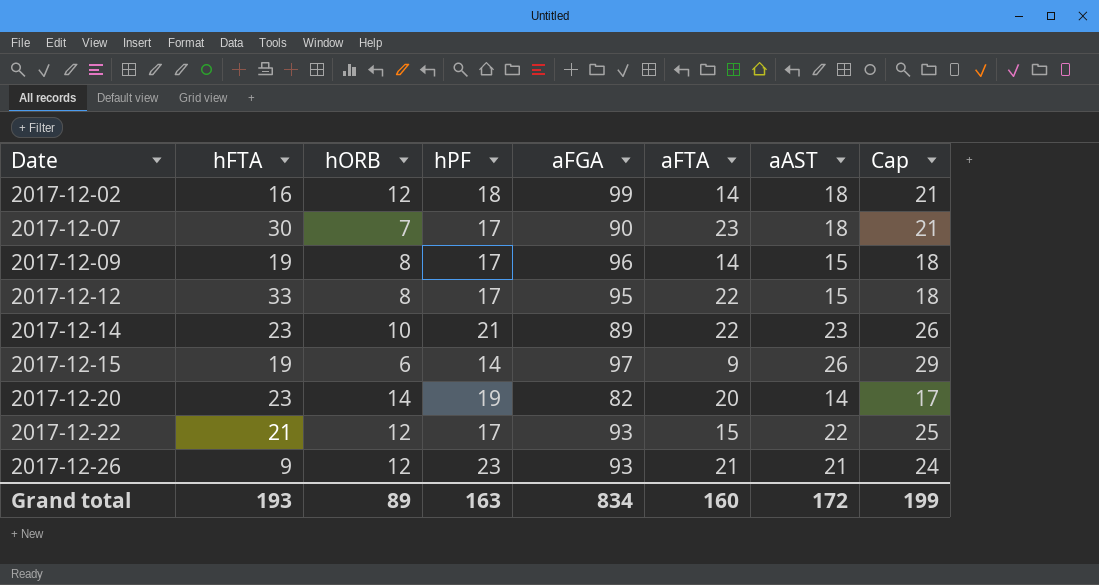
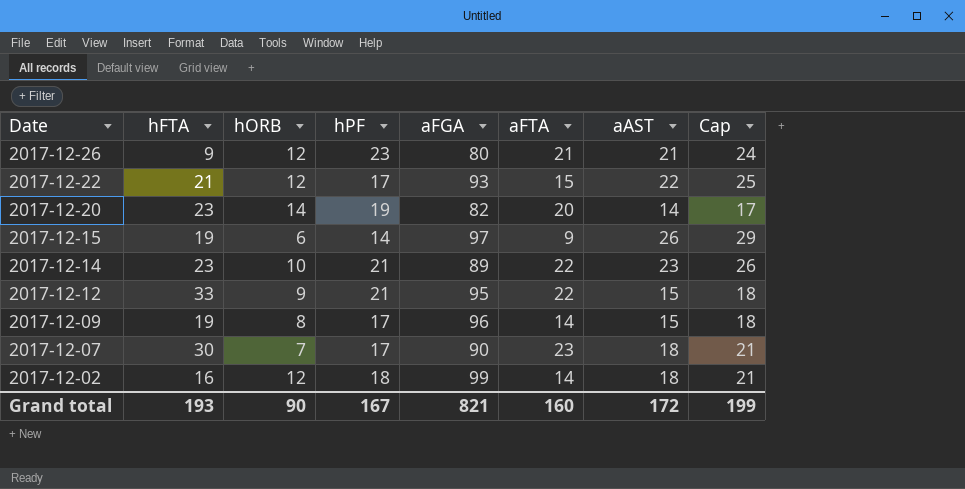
row order: Date ascending -> Date descending
2017-12-26 | aFGA: 93 -> 80
2017-12-12 | hORB: 8 -> 9
2017-12-12 | hPF: 17 -> 21
Grand total | hORB: 89 -> 90
Grand total | hPF: 163 -> 167
Grand total | aFGA: 834 -> 821

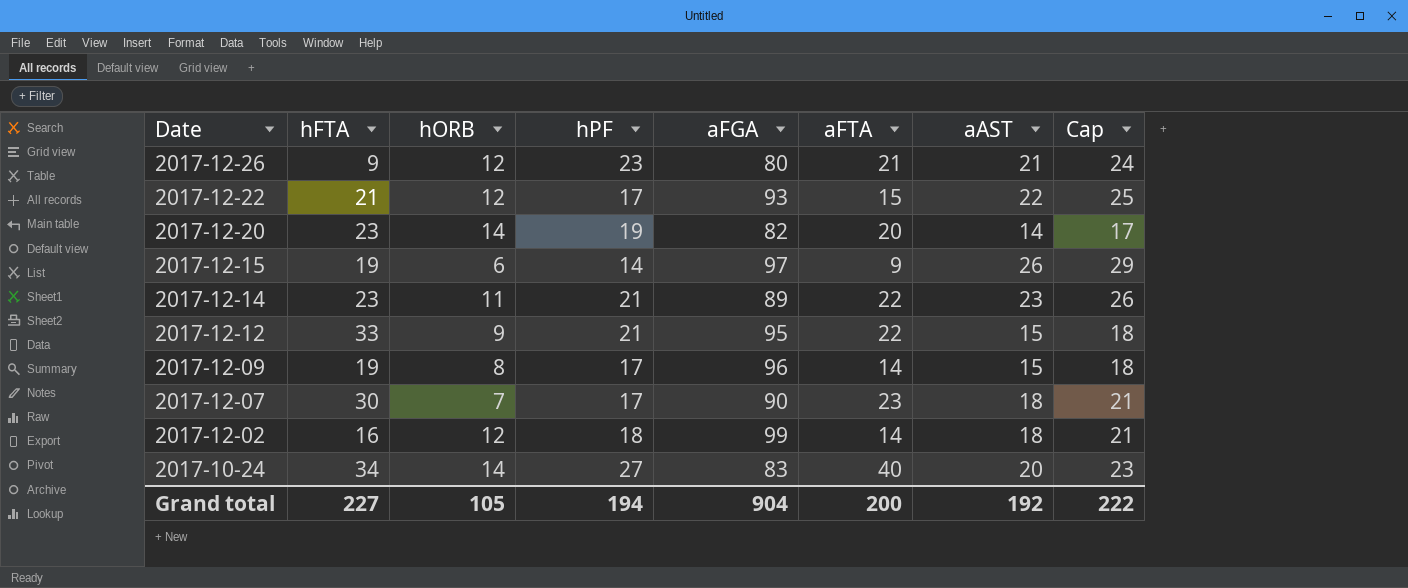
2017-12-14 | hORB: 10 -> 11
row 2017-10-24: none -> 34 | 14 | 27 | 83 | 40 | 20 | 23
Grand total | hFTA: 193 -> 227
Grand total | hORB: 90 -> 105
Grand total | hPF: 167 -> 194
Grand total | aFGA: 821 -> 904
Grand total | aFTA: 160 -> 200
Grand total | aAST: 172 -> 192
Grand total | Cap: 199 -> 222

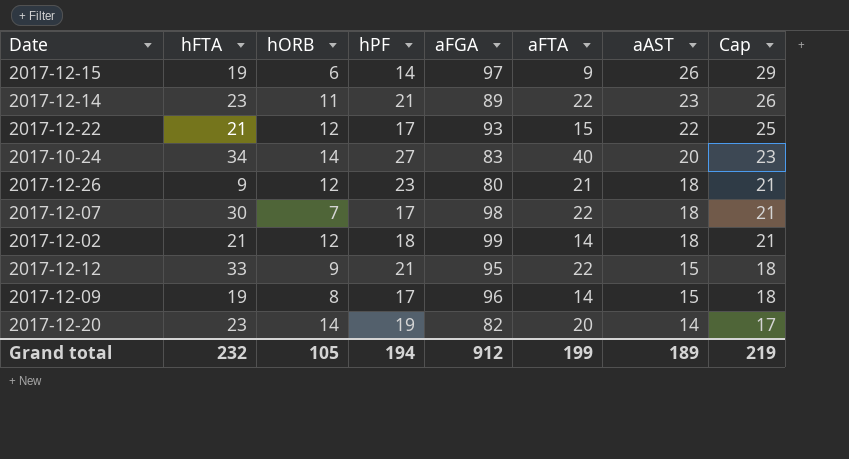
row order: Date descending -> aAST descending
2017-12-26 | aAST: 21 -> 18
2017-12-26 | Cap: 24 -> 21
2017-12-07 | aFGA: 90 -> 98
2017-12-07 | aFTA: 23 -> 22
2017-12-02 | hFTA: 16 -> 21
Grand total | hFTA: 227 -> 232
Grand total | aFGA: 904 -> 912
Grand total | aFTA: 200 -> 199
Grand total | aAST: 192 -> 189
Grand total | Cap: 222 -> 219

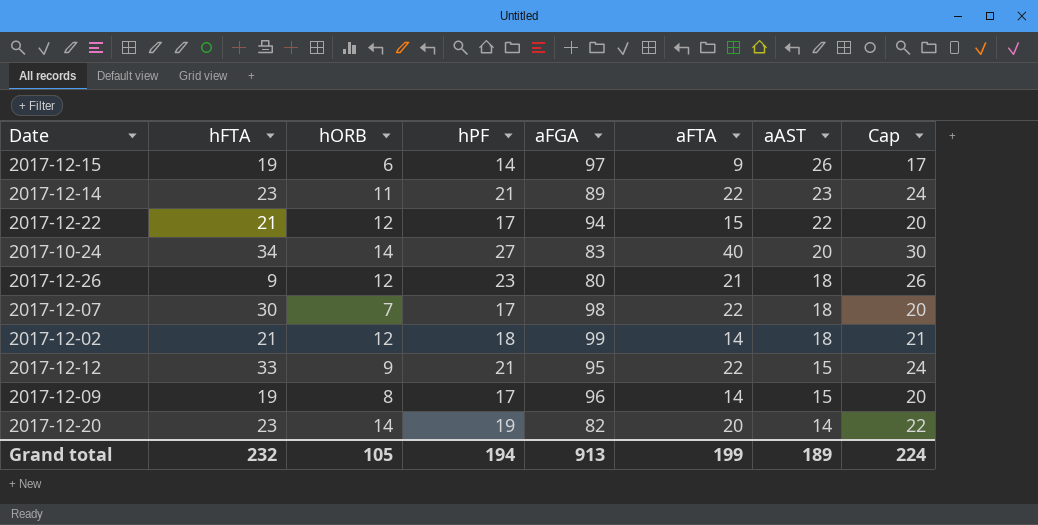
column Cap | formula: [aAST] + 3 -> [hPF] + 3
2017-12-22 | aFGA: 93 -> 94
Grand total | aFGA: 912 -> 913
Grand total | Cap: 219 -> 224

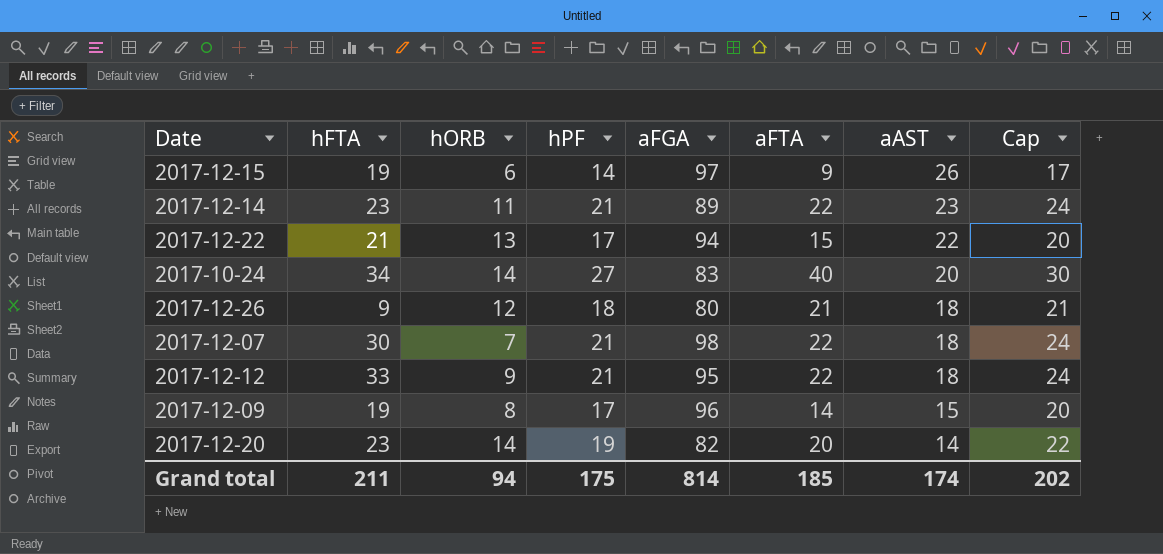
row 2017-12-02: 21 | 12 | 18 | 99 | 14 | 18 | 21 -> none
2017-12-22 | hORB: 12 -> 13
2017-12-26 | hPF: 23 -> 18
2017-12-26 | Cap: 26 -> 21
2017-12-07 | hPF: 17 -> 21
2017-12-07 | Cap: 20 -> 24
2017-12-12 | aAST: 15 -> 18
Grand total | hFTA: 232 -> 211
Grand total | hORB: 105 -> 94
Grand total | hPF: 194 -> 175
Grand total | aFGA: 913 -> 814
Grand total | aFTA: 199 -> 185
Grand total | aAST: 189 -> 174
Grand total | Cap: 224 -> 202

